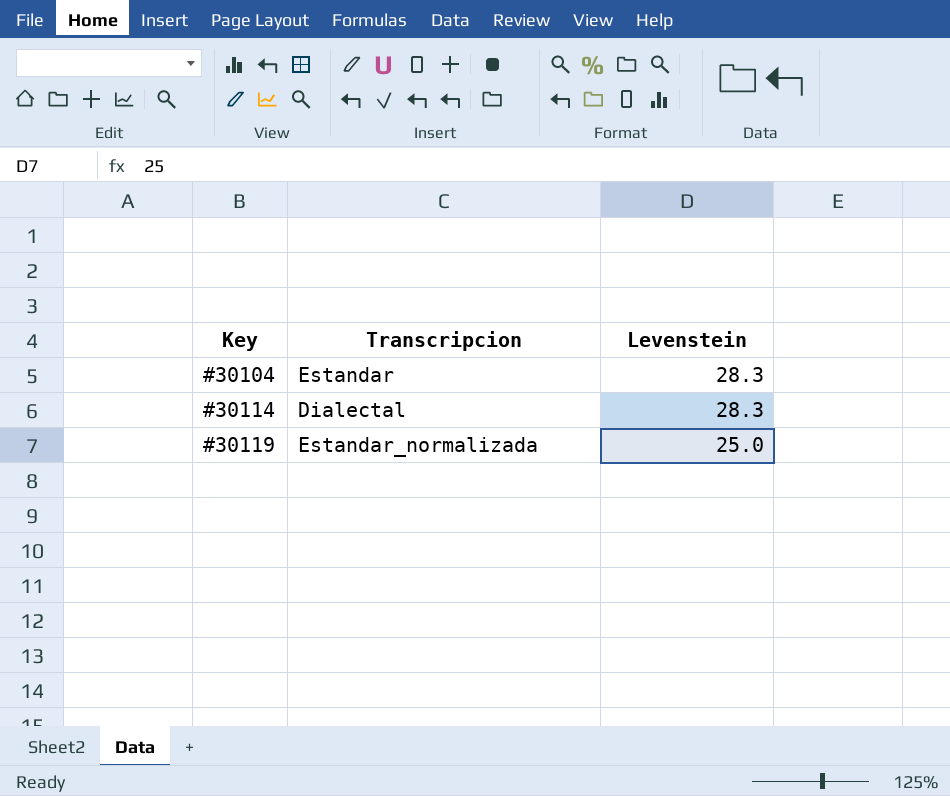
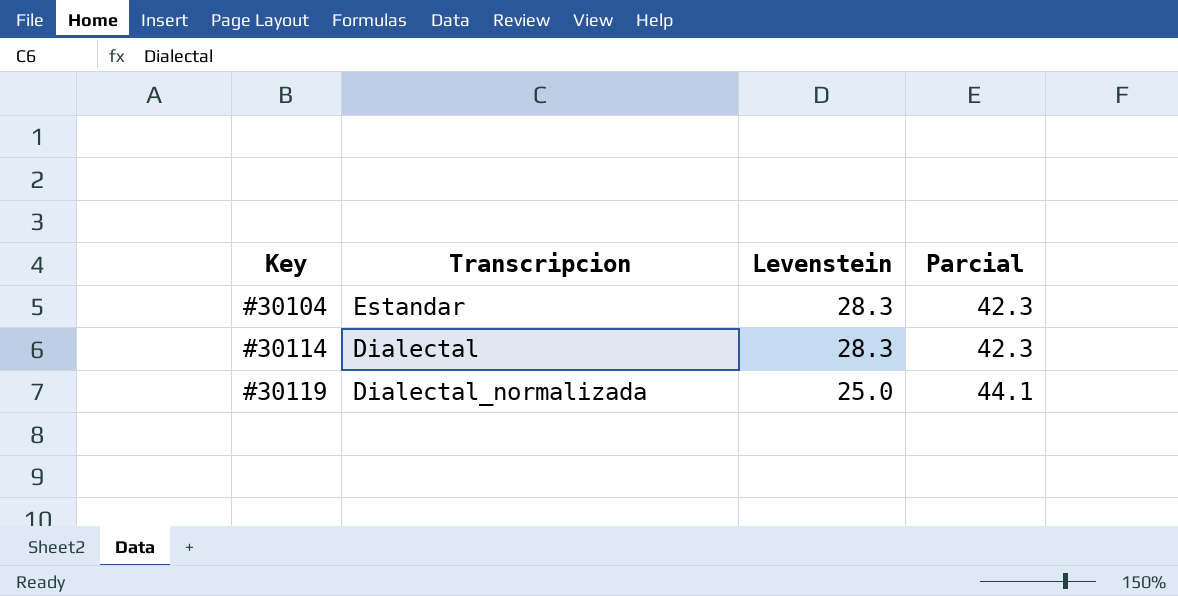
column Parcial | position: none -> 4
#30119 | Transcripcion: Estandar_normalizada -> Dialectal_normalizada

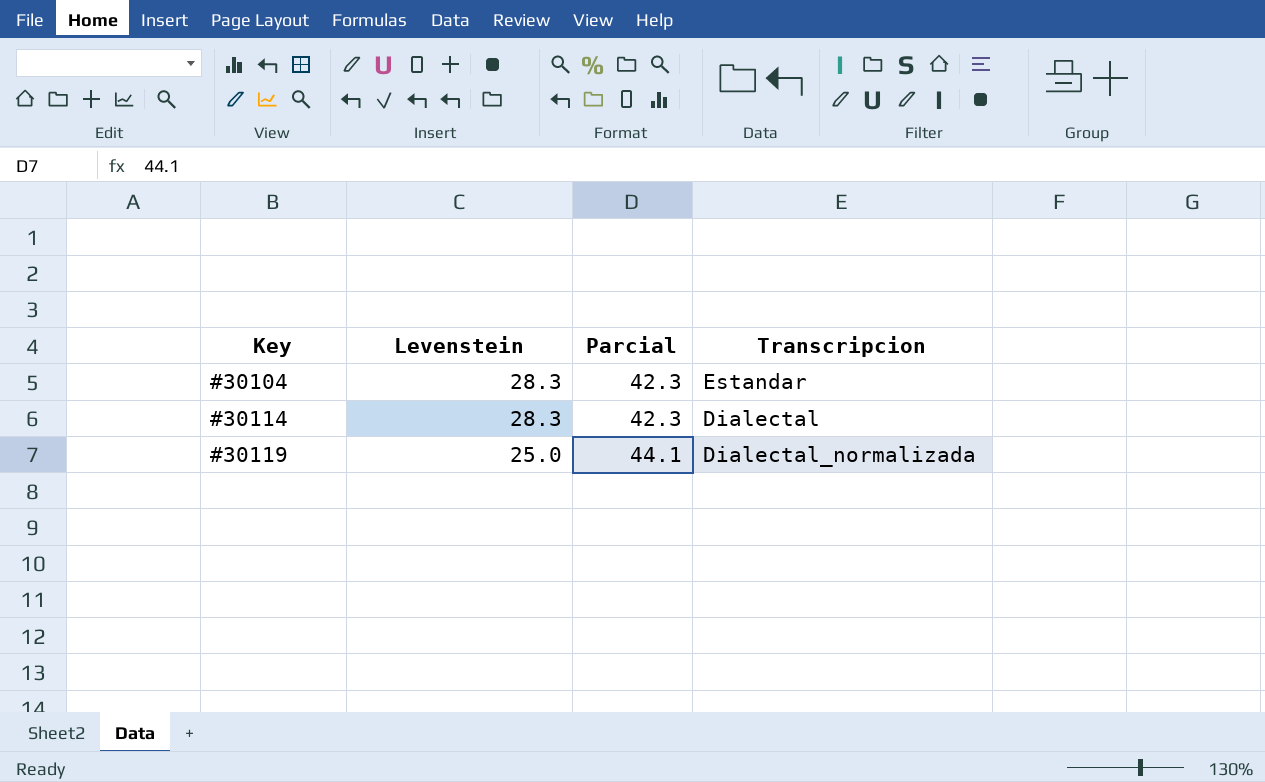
column Transcripcion | position: 2 -> 4

